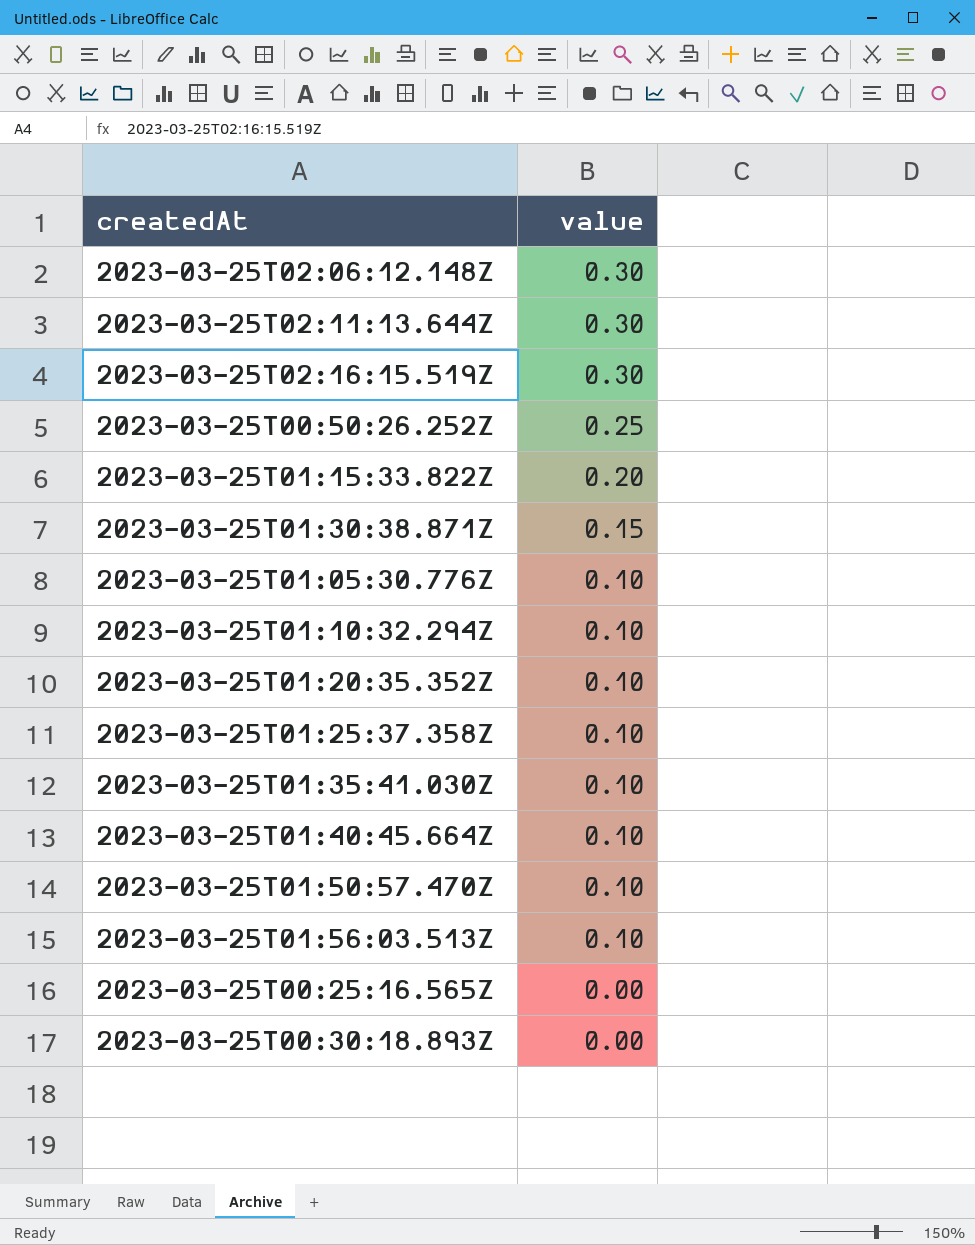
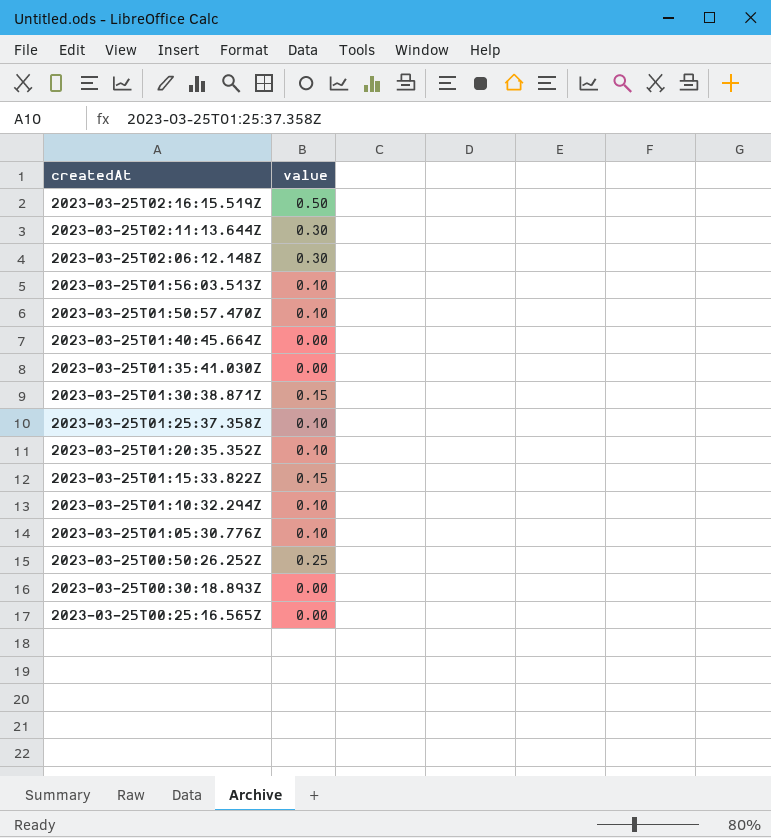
row order: value descending -> createdAt descending
2023-03-25T02:16:15.519Z | value: 0.30 -> 0.50
2023-03-25T01:40:45.664Z | value: 0.10 -> 0.00
2023-03-25T01:35:41.030Z | value: 0.10 -> 0.00
2023-03-25T01:15:33.822Z | value: 0.20 -> 0.15

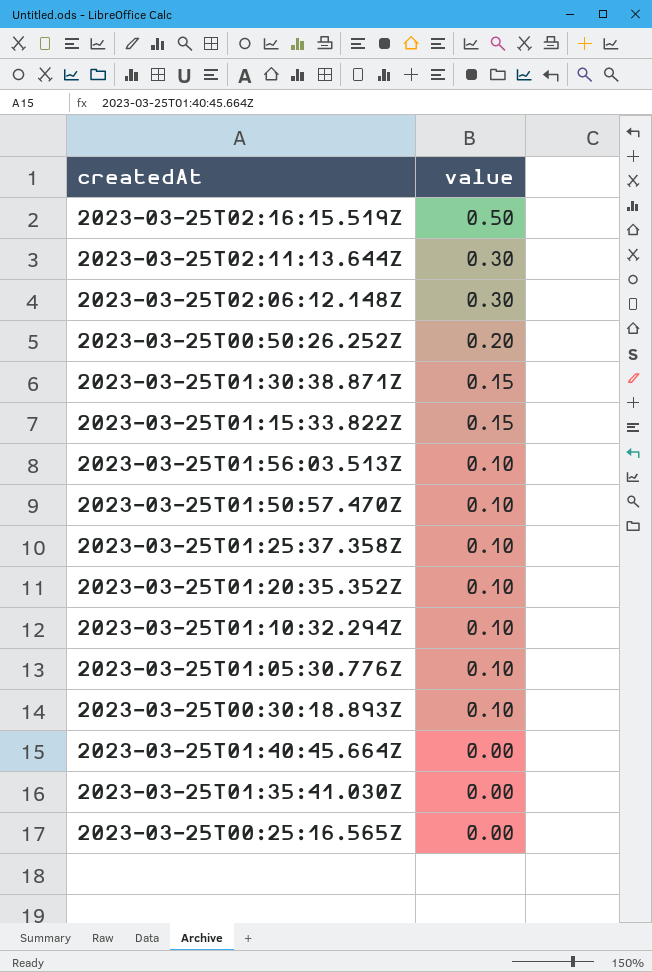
row order: createdAt descending -> value descending
2023-03-25T00:50:26.252Z | value: 0.25 -> 0.20
2023-03-25T00:30:18.893Z | value: 0.00 -> 0.10

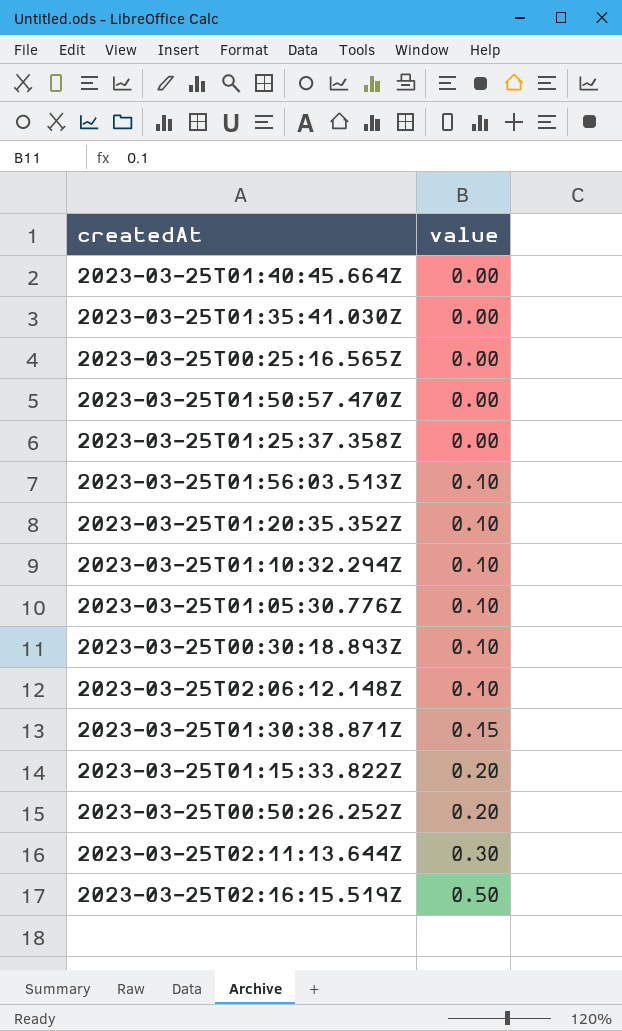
row order: value descending -> value ascending
2023-03-25T01:50:57.470Z | value: 0.10 -> 0.00
2023-03-25T01:25:37.358Z | value: 0.10 -> 0.00
2023-03-25T02:06:12.148Z | value: 0.30 -> 0.10
2023-03-25T01:15:33.822Z | value: 0.15 -> 0.20

